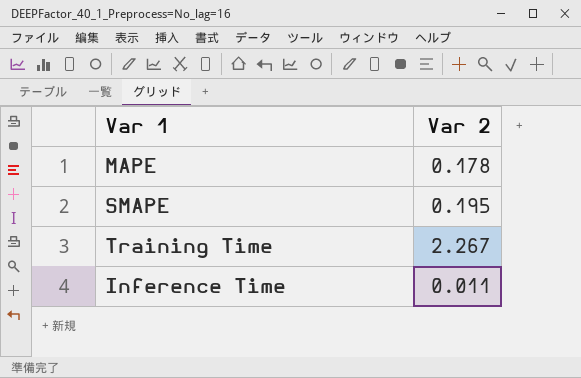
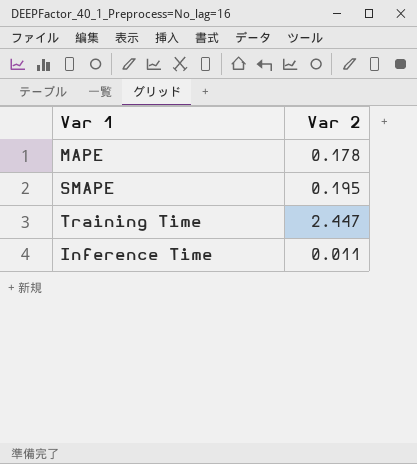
Training Time | Var 2: 2.267 -> 2.447

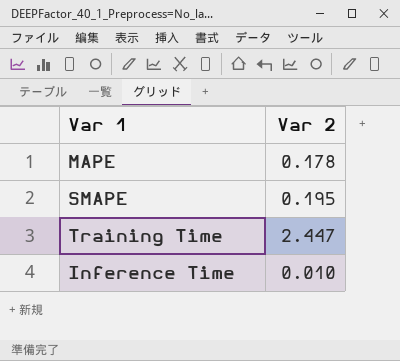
Inference Time | Var 2: 0.011 -> 0.010

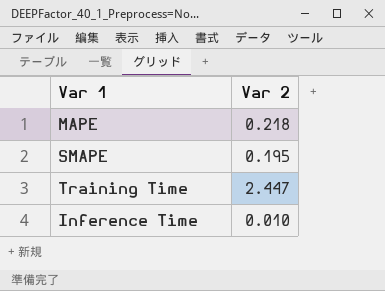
MAPE | Var 2: 0.178 -> 0.218

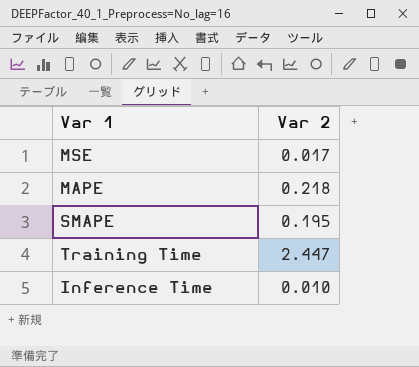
row MSE: none -> 0.017

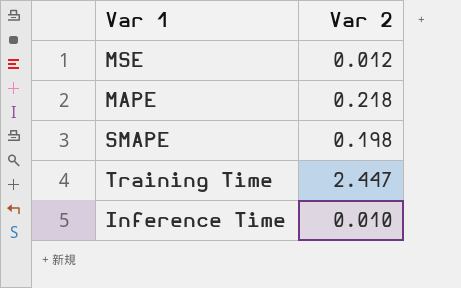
MSE | Var 2: 0.017 -> 0.012
SMAPE | Var 2: 0.195 -> 0.198

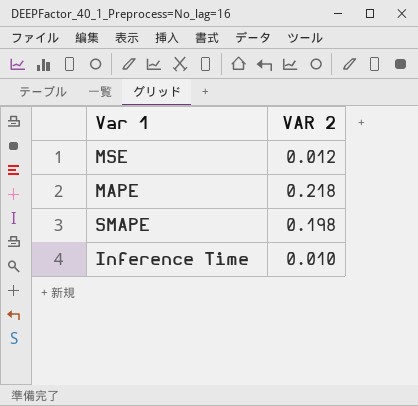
column name: Var 2 -> VAR 2
row Training Time: 2.447 -> none

